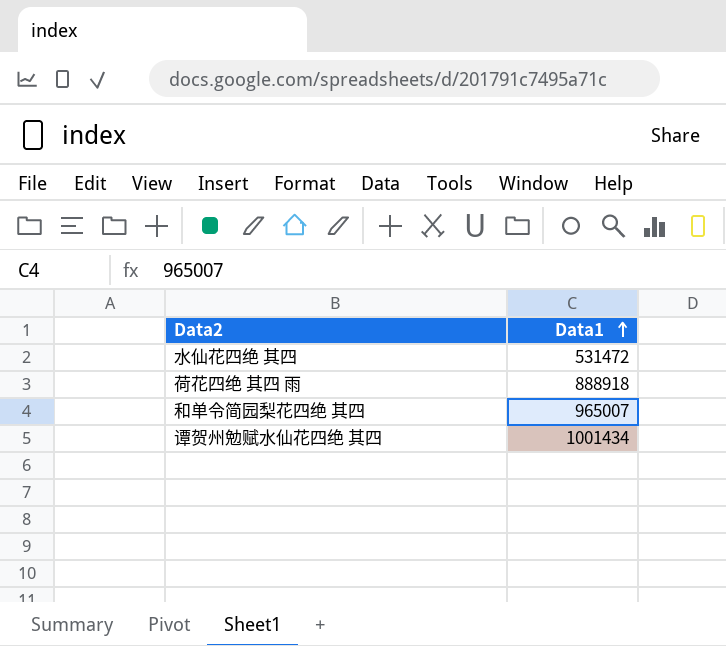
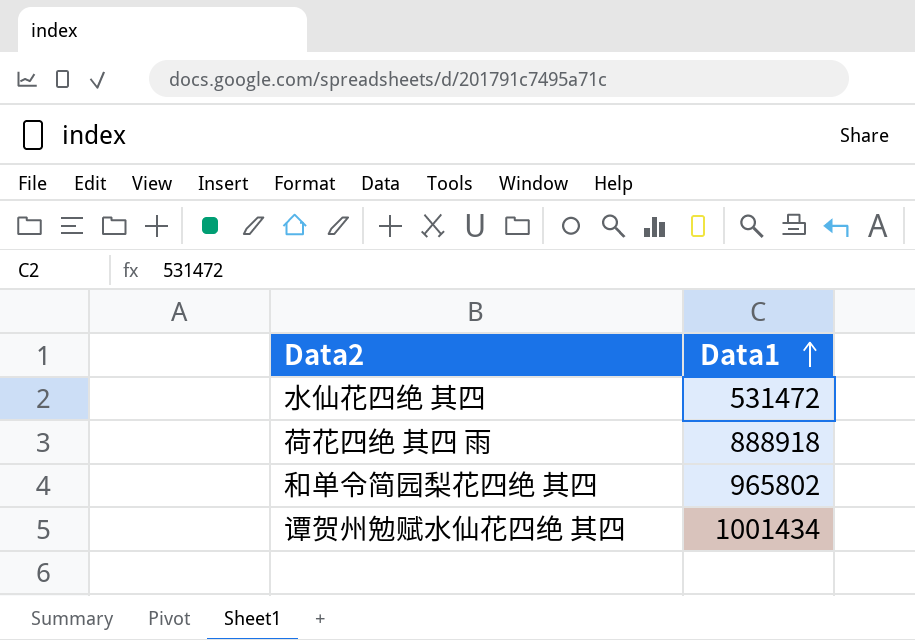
和单令简园梨花四绝 其四 | Data1: 965007 -> 965802

